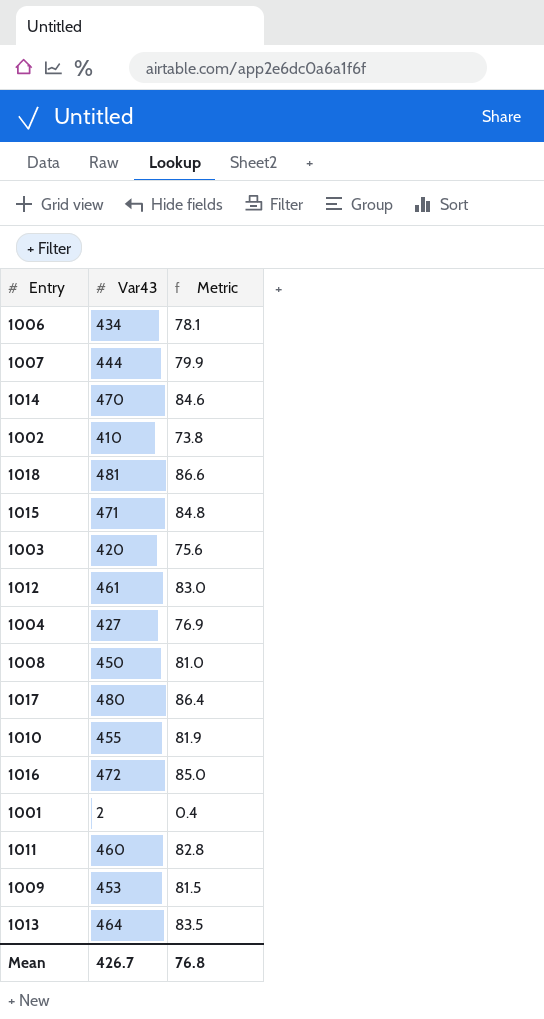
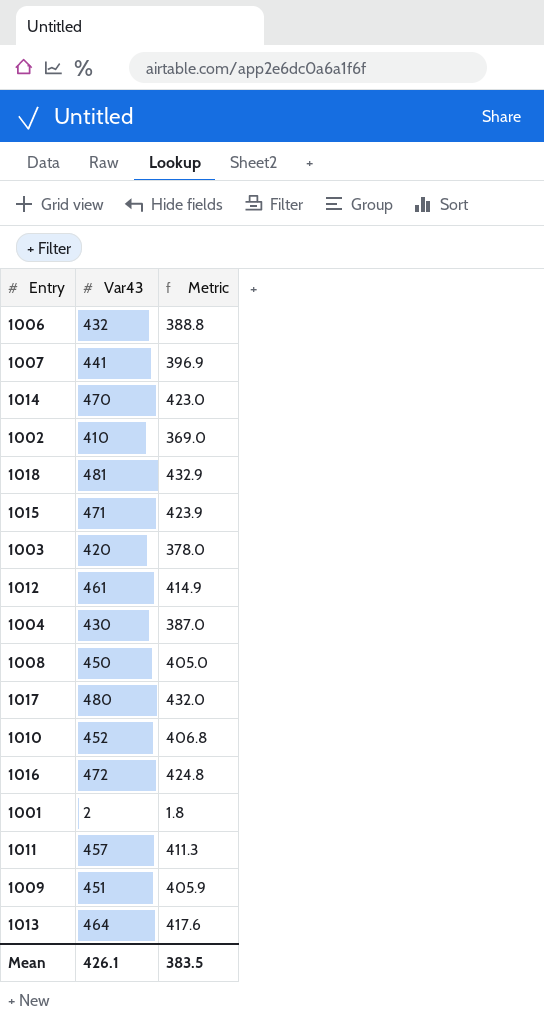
column Metric | formula: [Var43] * 0.18 -> [Var43] * 0.9
1006 | Var43: 434 -> 432
1007 | Var43: 444 -> 441
1004 | Var43: 427 -> 430
1010 | Var43: 455 -> 452
1011 | Var43: 460 -> 457
1009 | Var43: 453 -> 451
Mean | Var43: 426.7 -> 426.1
Mean | Metric: 76.8 -> 383.5

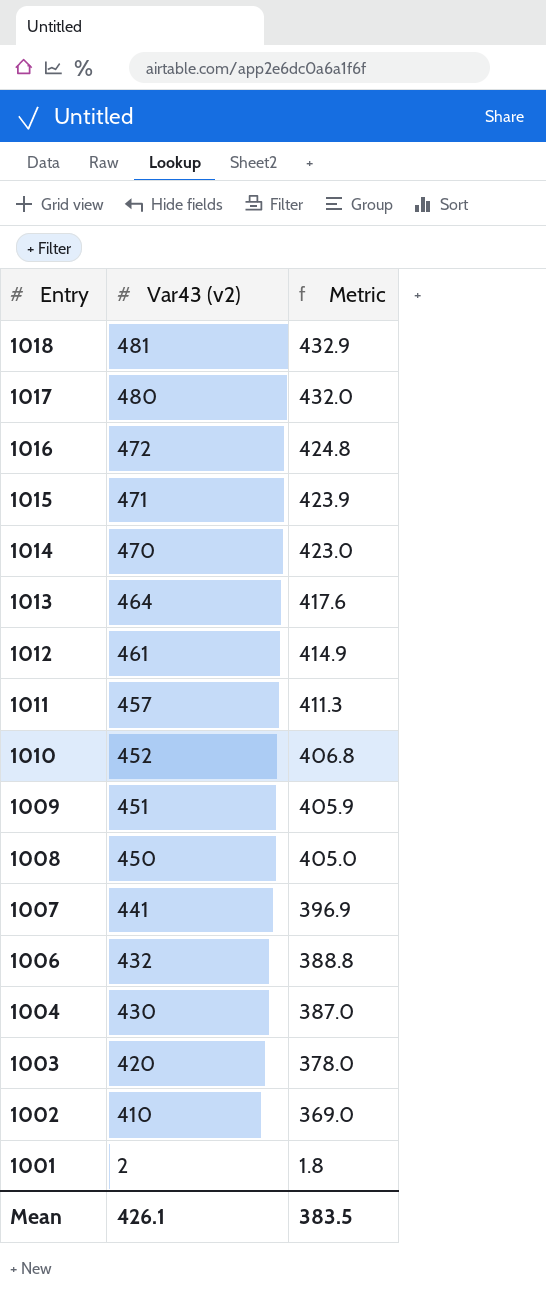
row order: none -> Entry descending
column name: Var43 -> Var43 (v2)

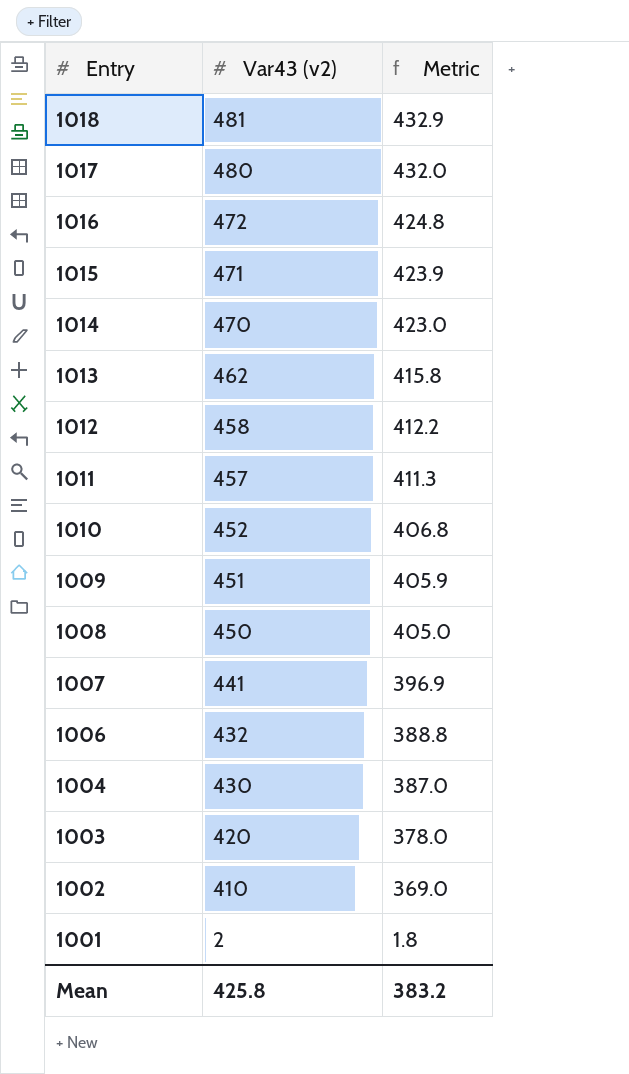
1013 | Var43 (v2): 464 -> 462
1013 | Metric: 417.6 -> 415.8
1012 | Var43 (v2): 461 -> 458
1012 | Metric: 414.9 -> 412.2
Mean | Var43 (v2): 426.1 -> 425.8
Mean | Metric: 383.5 -> 383.2

